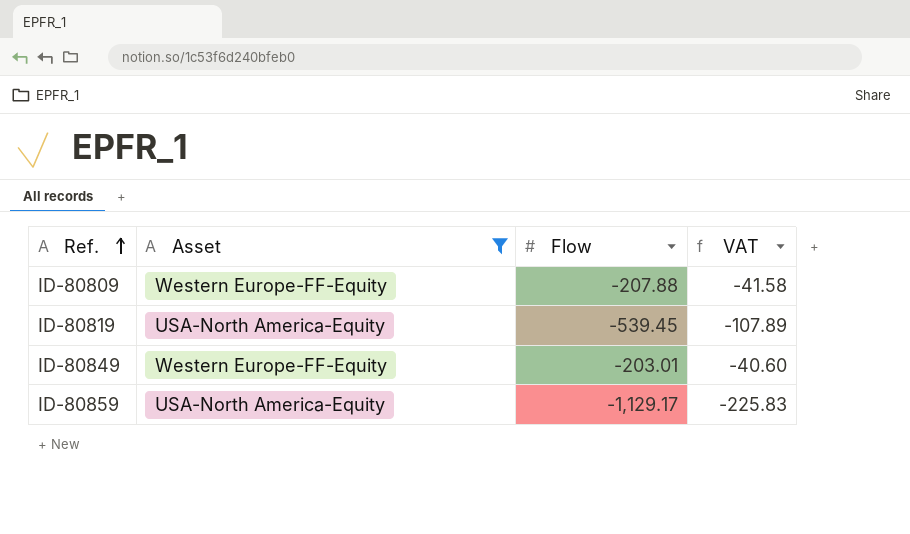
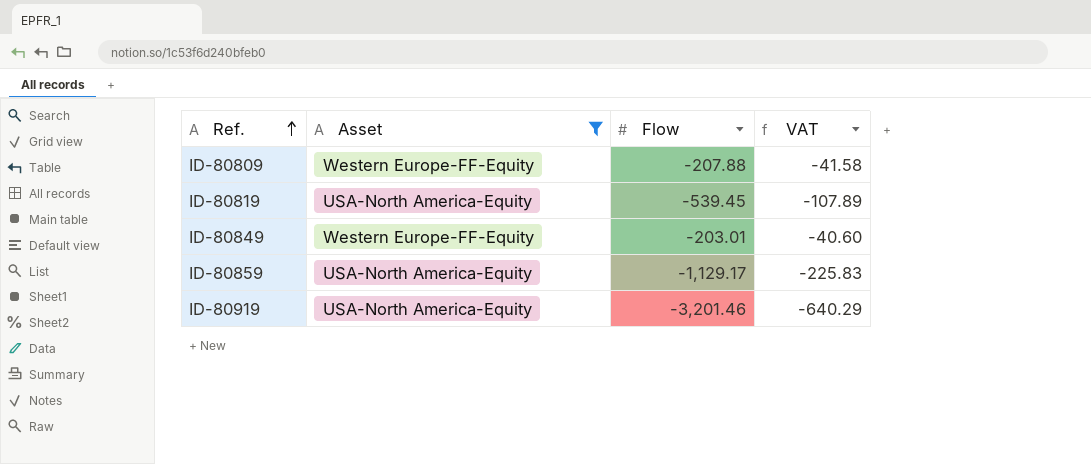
row ID-80919: none -> USA-North America-Equity | -3,201.46 | -640.29

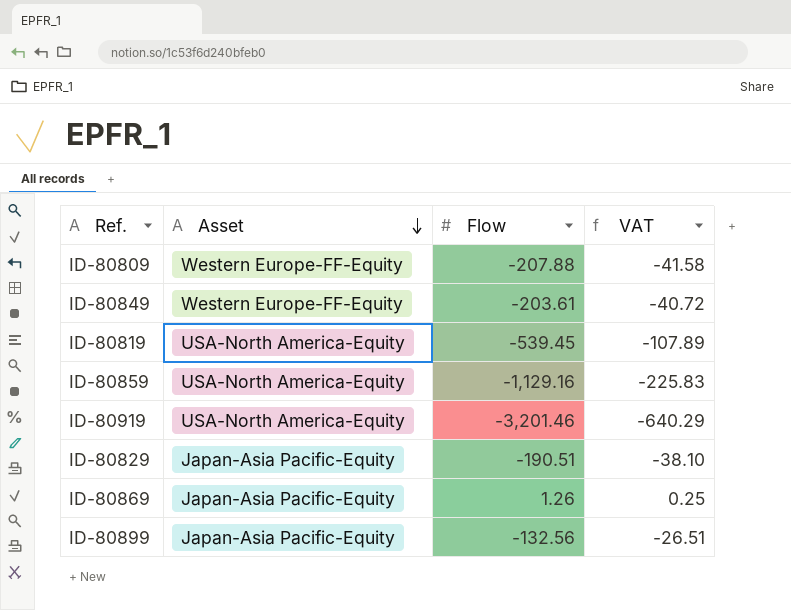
filter: Asset != Japan-Asia Pacific-Equity -> none
row order: Ref. ascending -> Asset descending
ID-80849 | Flow: -203.01 -> -203.61
ID-80849 | VAT: -40.60 -> -40.72
ID-80859 | Flow: -1,129.17 -> -1,129.16

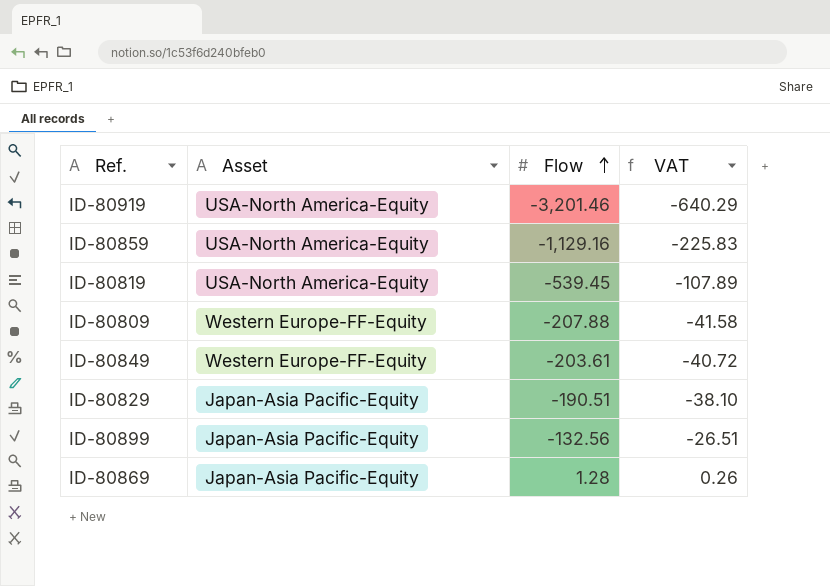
row order: Asset descending -> Flow ascending
ID-80869 | Flow: 1.26 -> 1.28
ID-80869 | VAT: 0.25 -> 0.26

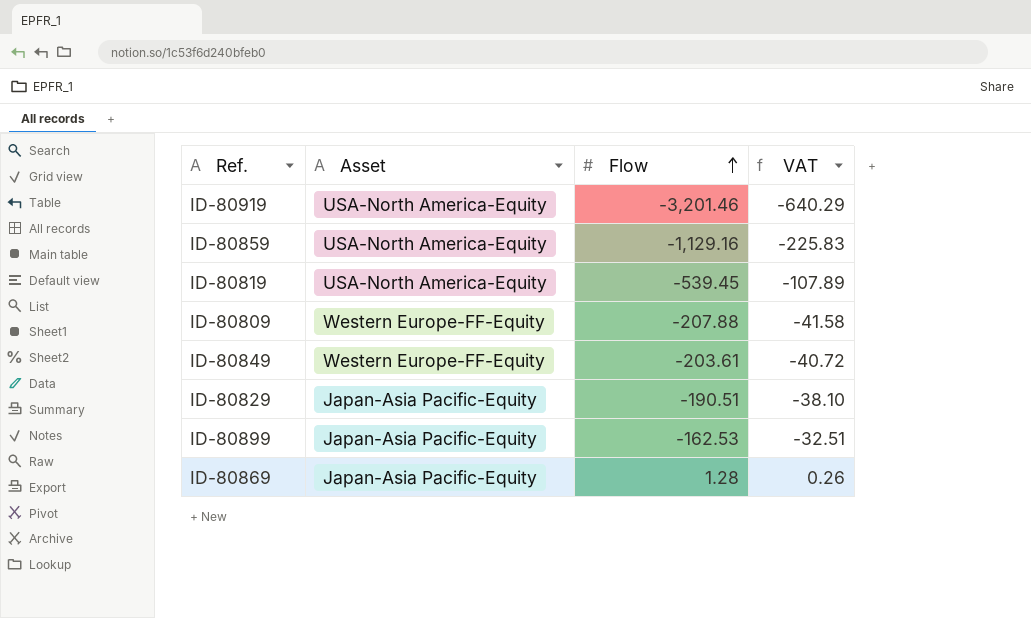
ID-80899 | Flow: -132.56 -> -162.53
ID-80899 | VAT: -26.51 -> -32.51

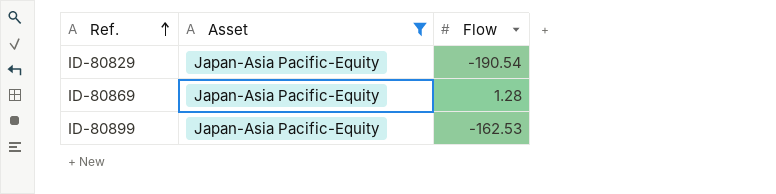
filter: none -> Asset = Japan-Asia Pacific-Equity
row order: Flow ascending -> Ref. ascending
column VAT | formula: [Flow] * 0.2 -> none
ID-80829 | Flow: -190.51 -> -190.54

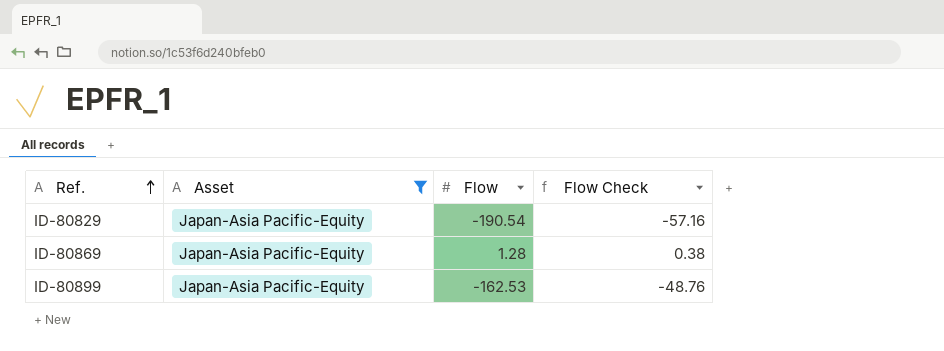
column Flow Check | formula: none -> [Flow] * 0.3

